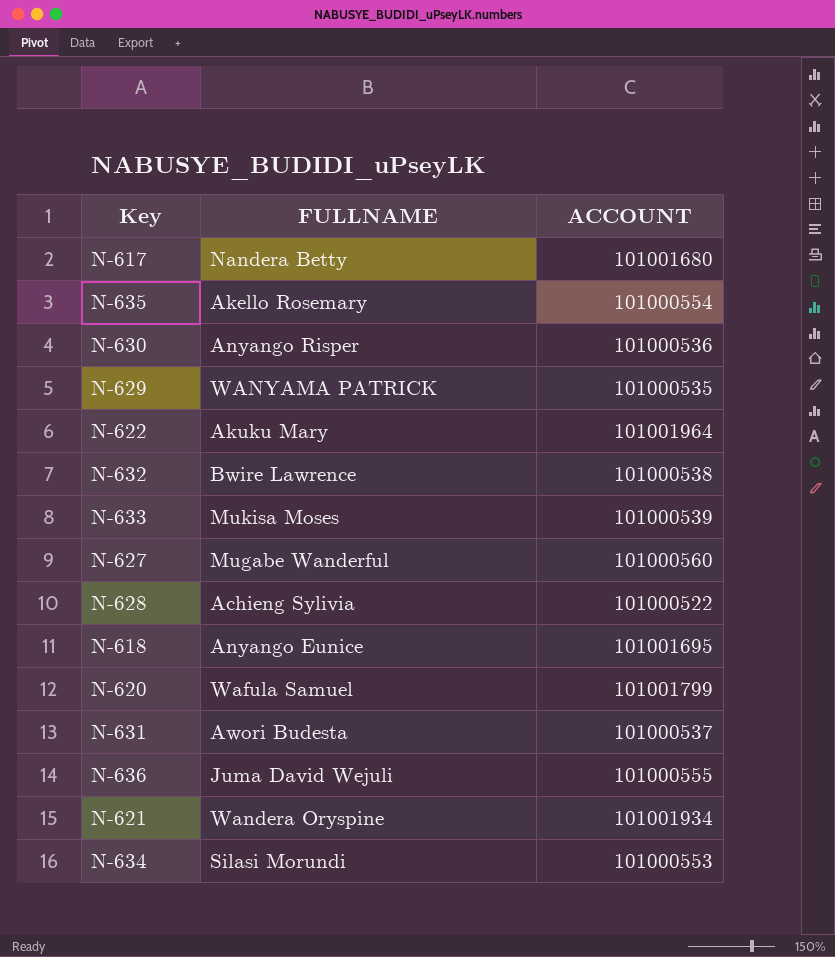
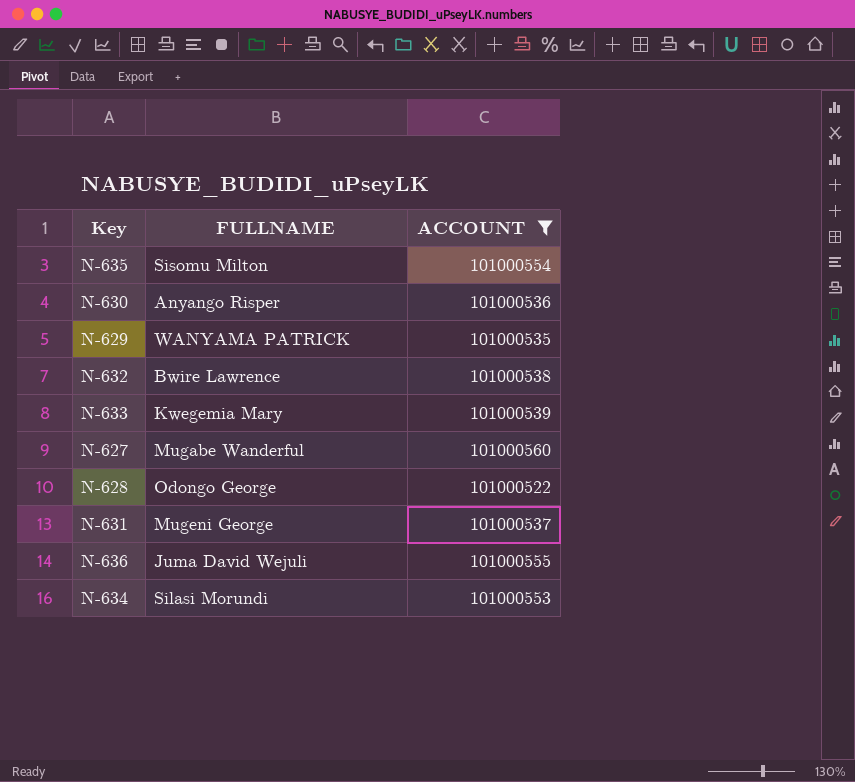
filter: none -> ACCOUNT <= 101000560
N-635 | FULLNAME: Akello Rosemary -> Sisomu Milton
N-633 | FULLNAME: Mukisa Moses -> Kwegemia Mary
N-628 | FULLNAME: Achieng Sylivia -> Odongo George
N-631 | FULLNAME: Awori Budesta -> Mugeni George

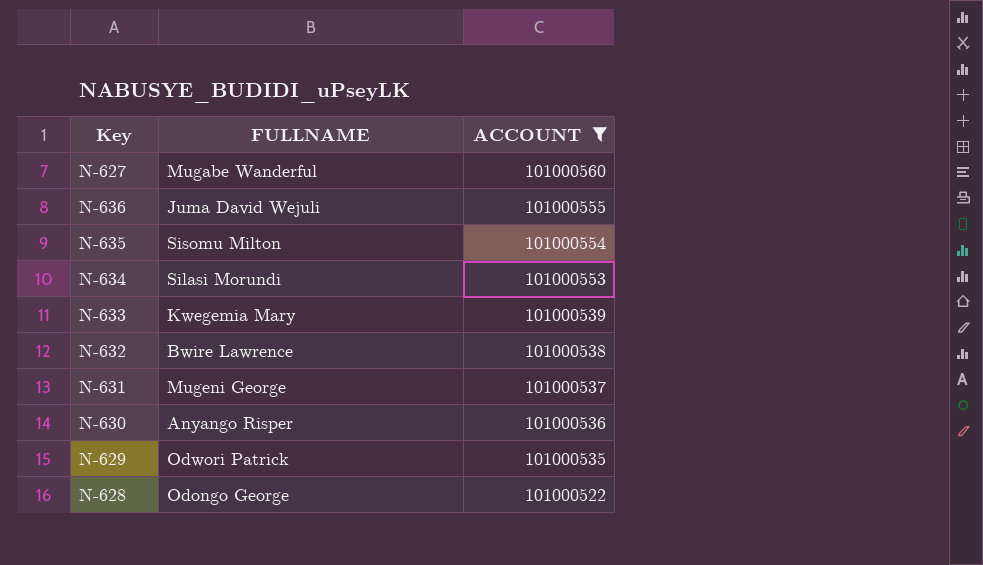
row order: none -> ACCOUNT descending
N-629 | FULLNAME: WANYAMA PATRICK -> Odwori Patrick

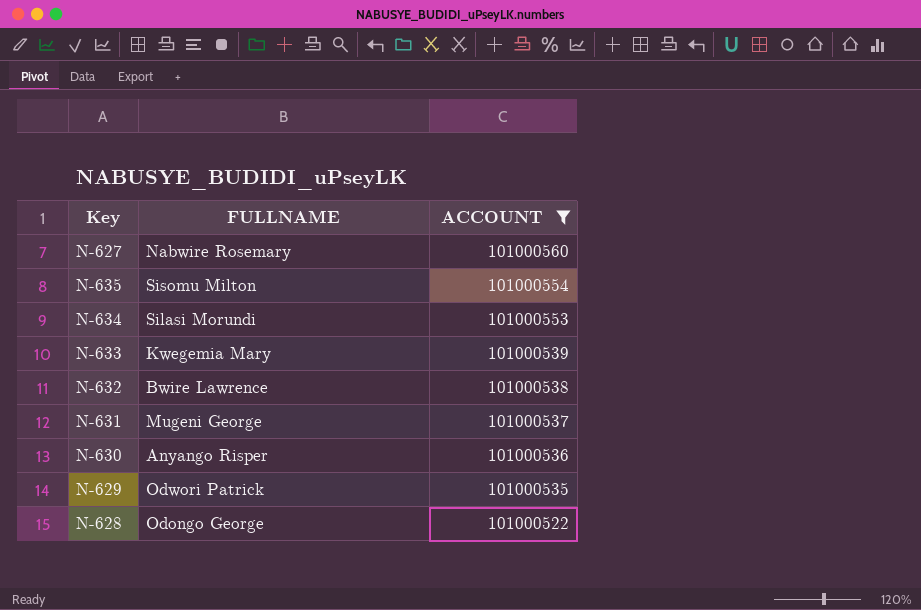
row N-636: Juma David Wejuli | 101000555 -> none
N-627 | FULLNAME: Mugabe Wanderful -> Nabwire Rosemary

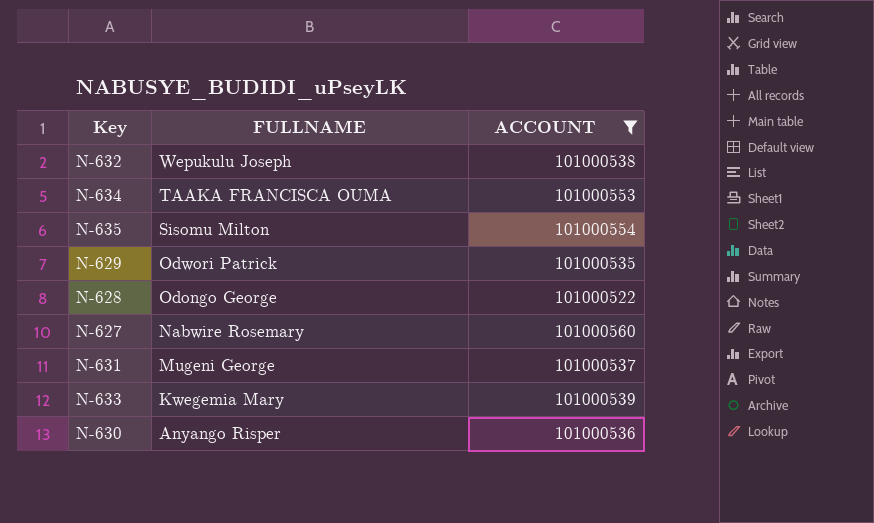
row order: ACCOUNT descending -> FULLNAME descending
N-632 | FULLNAME: Bwire Lawrence -> Wepukulu Joseph
N-634 | FULLNAME: Silasi Morundi -> TAAKA FRANCISCA OUMA

